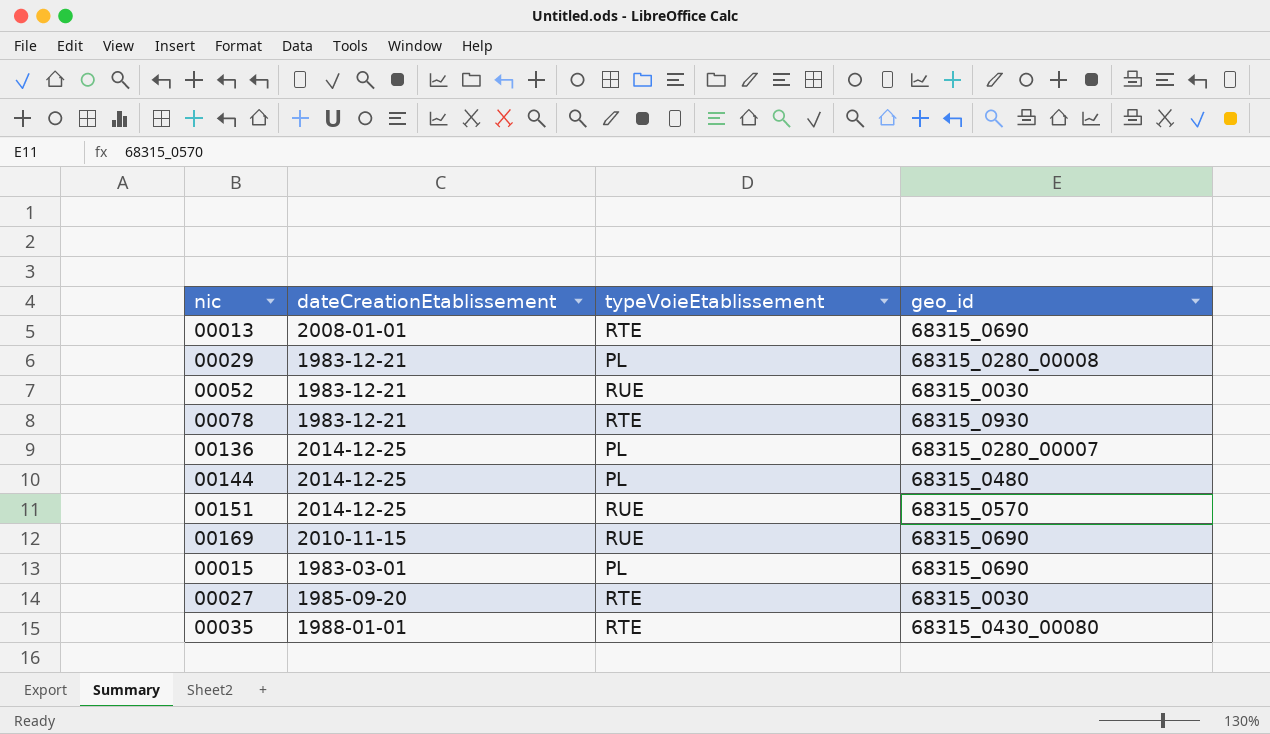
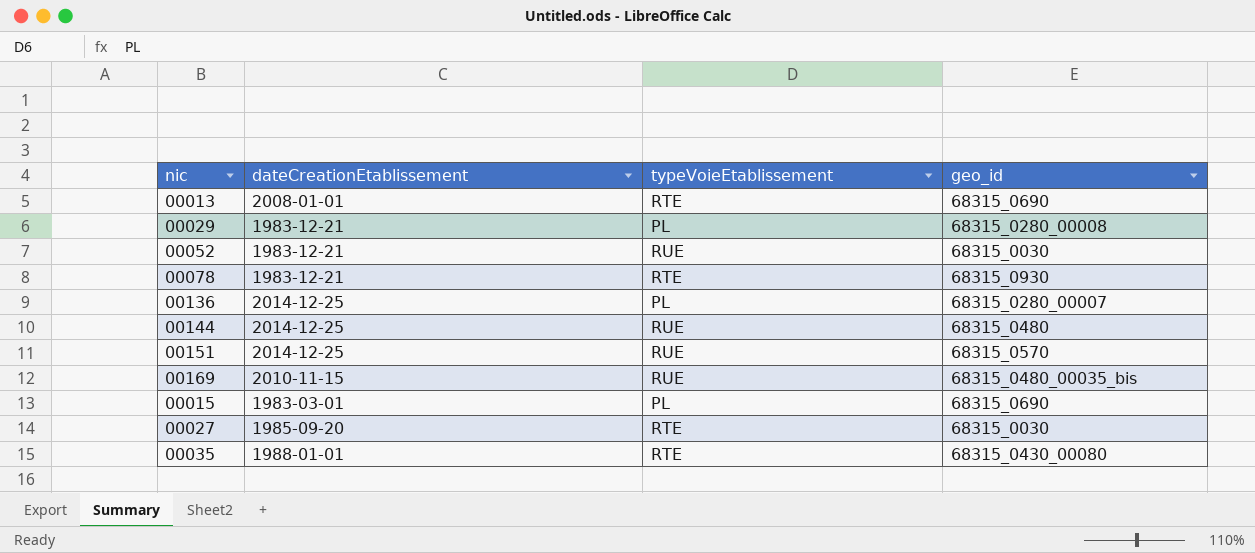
00144 | typeVoieEtablissement: PL -> RUE
00169 | geo_id: 68315_0690 -> 68315_0480_00035_bis

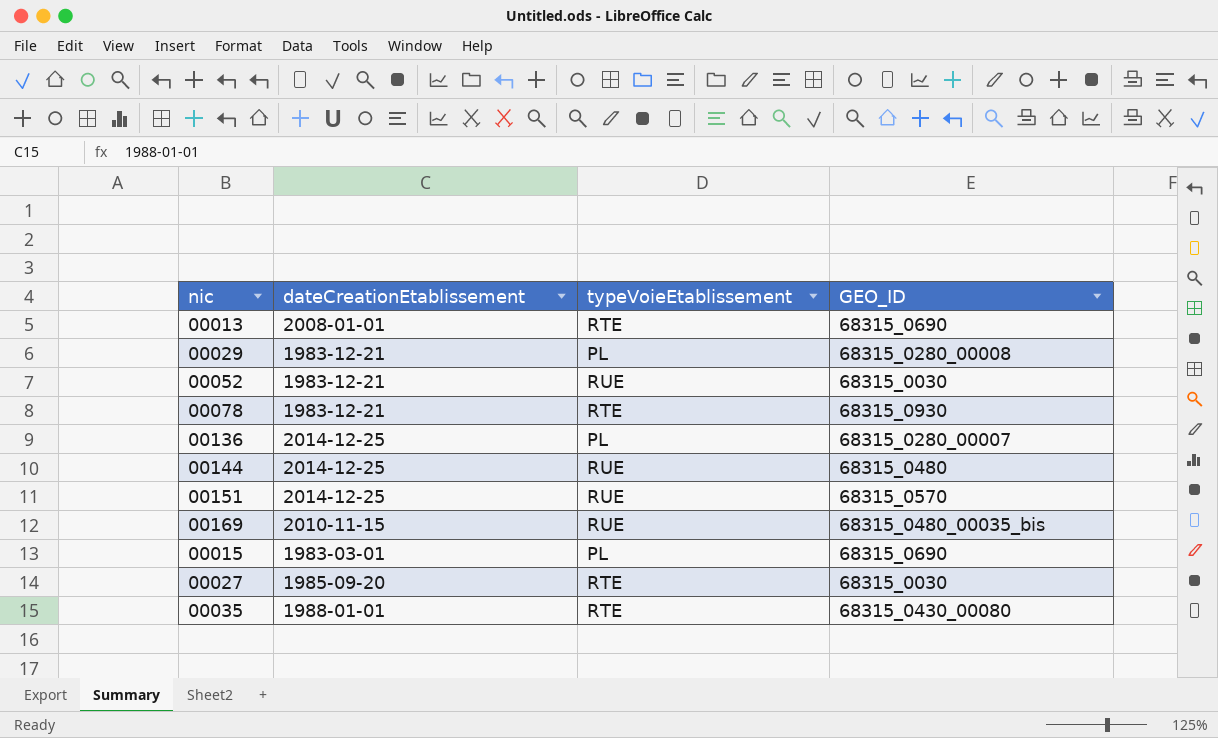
column name: geo_id -> GEO_ID

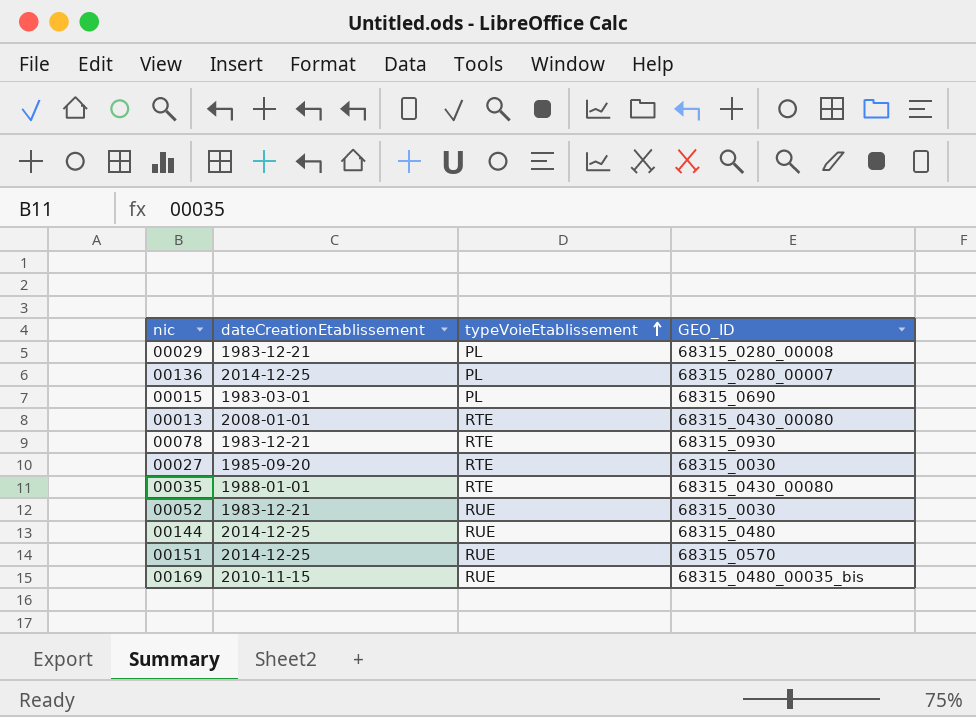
row order: none -> typeVoieEtablissement ascending
00013 | GEO_ID: 68315_0690 -> 68315_0430_00080

